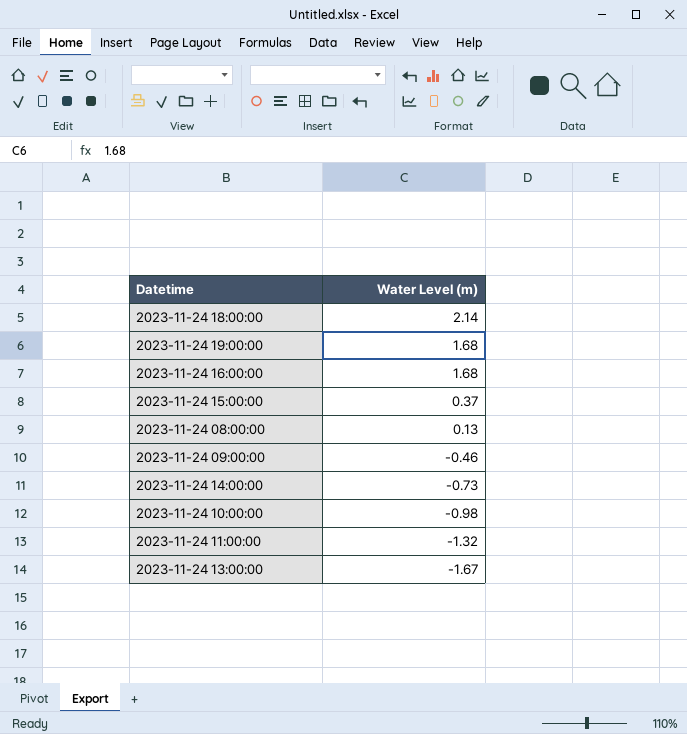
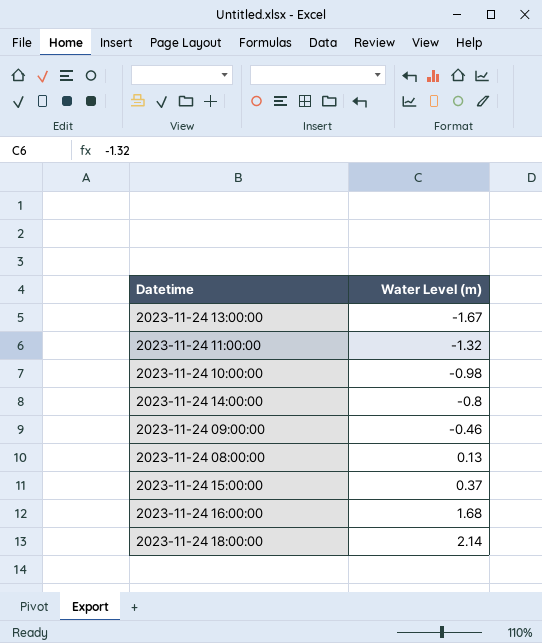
row order: Water Level (m) descending -> Water Level (m) ascending
row 2023-11-24 19:00:00: 1.68 -> none
2023-11-24 14:00:00 | Water Level (m): -0.73 -> -0.8

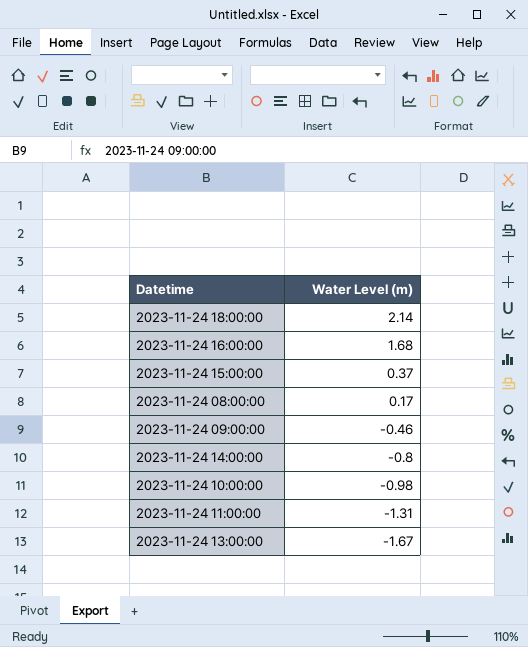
row order: Water Level (m) ascending -> Water Level (m) descending
2023-11-24 08:00:00 | Water Level (m): 0.13 -> 0.17
2023-11-24 11:00:00 | Water Level (m): -1.32 -> -1.31

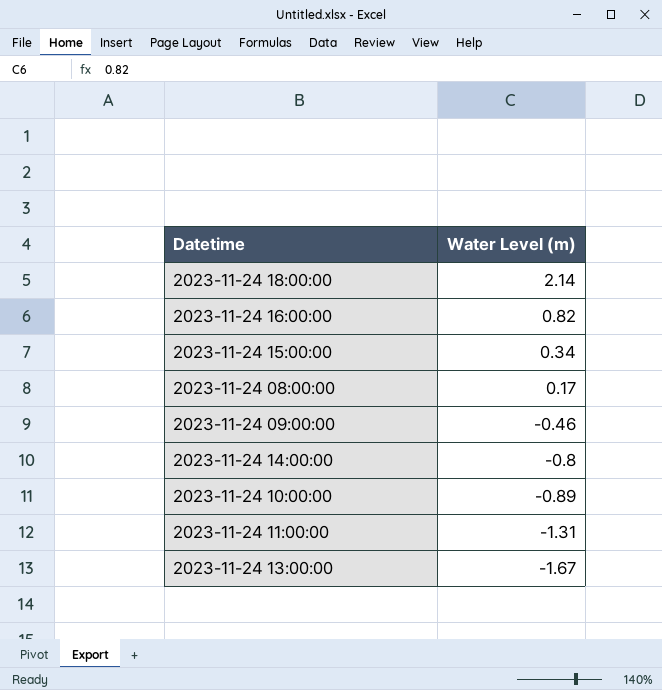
2023-11-24 16:00:00 | Water Level (m): 1.68 -> 0.82
2023-11-24 15:00:00 | Water Level (m): 0.37 -> 0.34
2023-11-24 10:00:00 | Water Level (m): -0.98 -> -0.89

